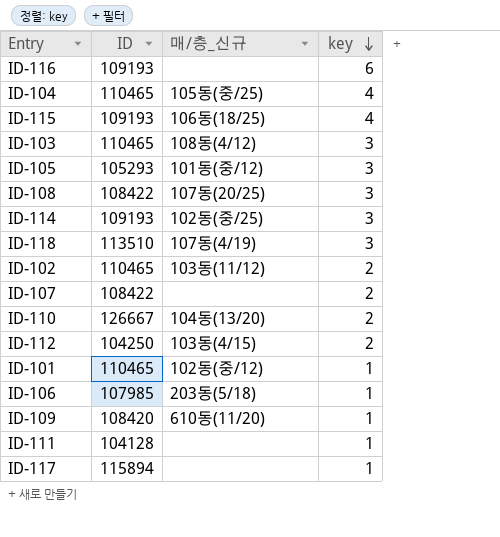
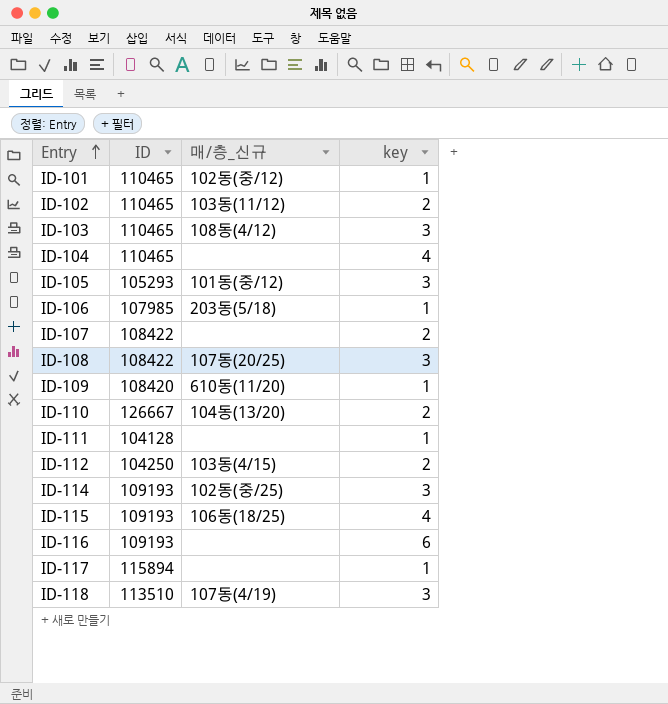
row order: key descending -> Entry ascending
ID-104 | 매/층_신규: 105동(중/25) -> none

